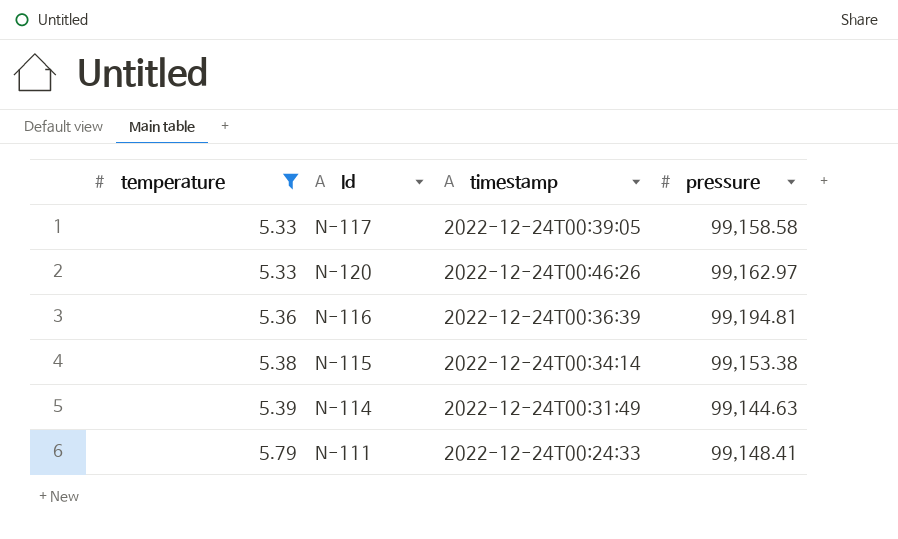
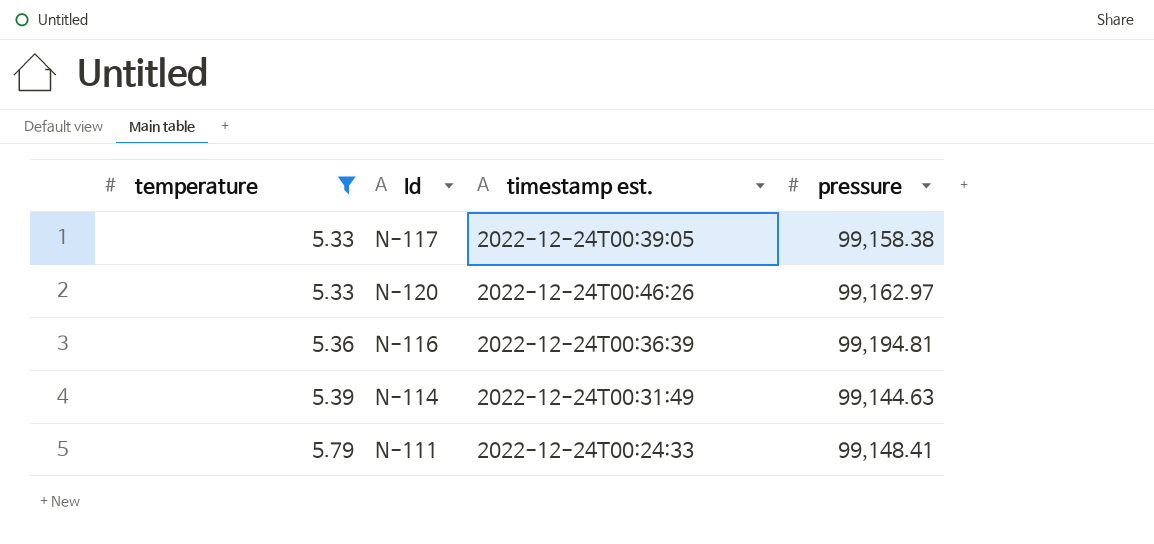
column name: timestamp -> timestamp est.
row N-115: 5.38 | 2022-12-24T00:34:14 | 99,153.38 -> none
N-117 | pressure: 99,158.58 -> 99,158.38

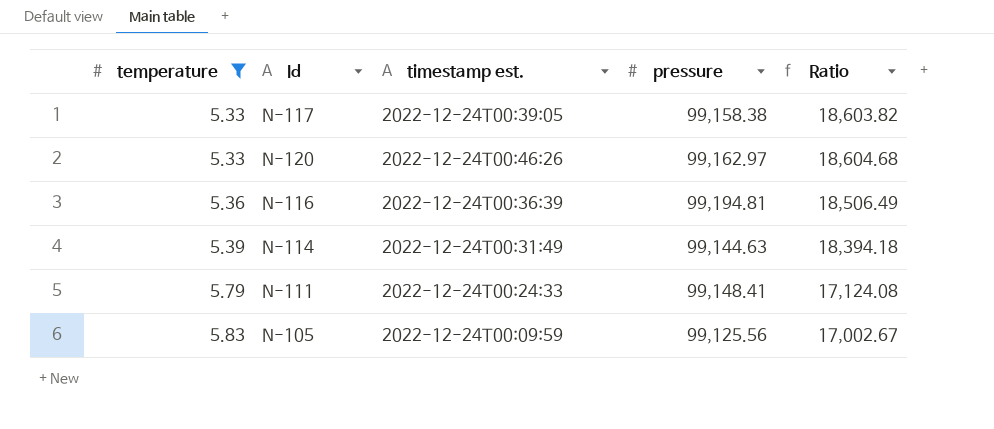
column Ratio | formula: none -> [pressure] / [temperature]
row N-105: none -> 5.83 | 2022-12-24T00:09:59 | 99,125.56 | 17,002.67

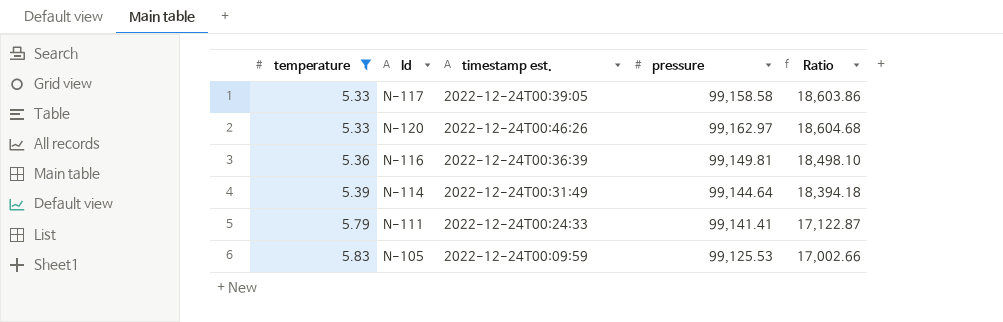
N-117 | pressure: 99,158.38 -> 99,158.58
N-117 | Ratio: 18,603.82 -> 18,603.86
N-116 | pressure: 99,194.81 -> 99,149.81
N-116 | Ratio: 18,506.49 -> 18,498.10
N-114 | pressure: 99,144.63 -> 99,144.64
N-111 | pressure: 99,148.41 -> 99,141.41
N-111 | Ratio: 17,124.08 -> 17,122.87
N-105 | pressure: 99,125.56 -> 99,125.53
N-105 | Ratio: 17,002.67 -> 17,002.66

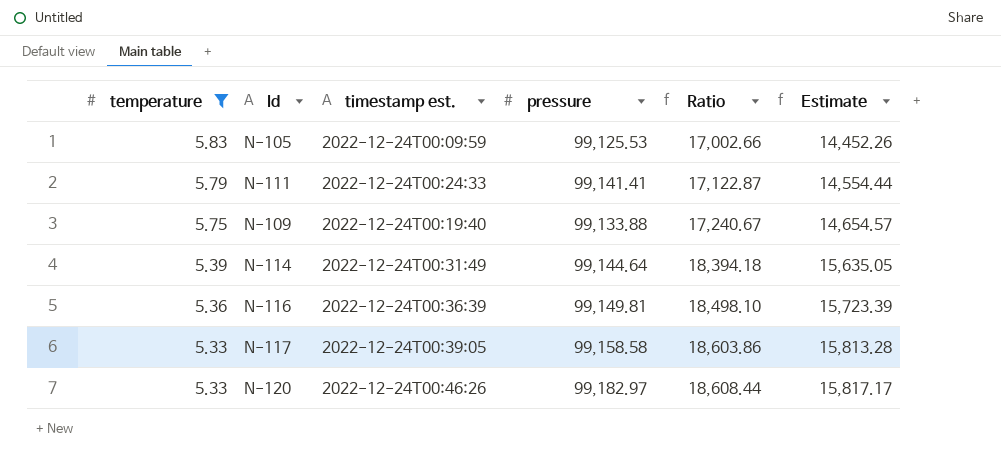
row order: temperature ascending -> temperature descending
column Estimate | formula: none -> [Ratio] * 0.85
row N-109: none -> 5.75 | 2022-12-24T00:19:40 | 99,133.88 | 17,240.67 | 14,654.57
N-120 | pressure: 99,162.97 -> 99,182.97
N-120 | Ratio: 18,604.68 -> 18,608.44

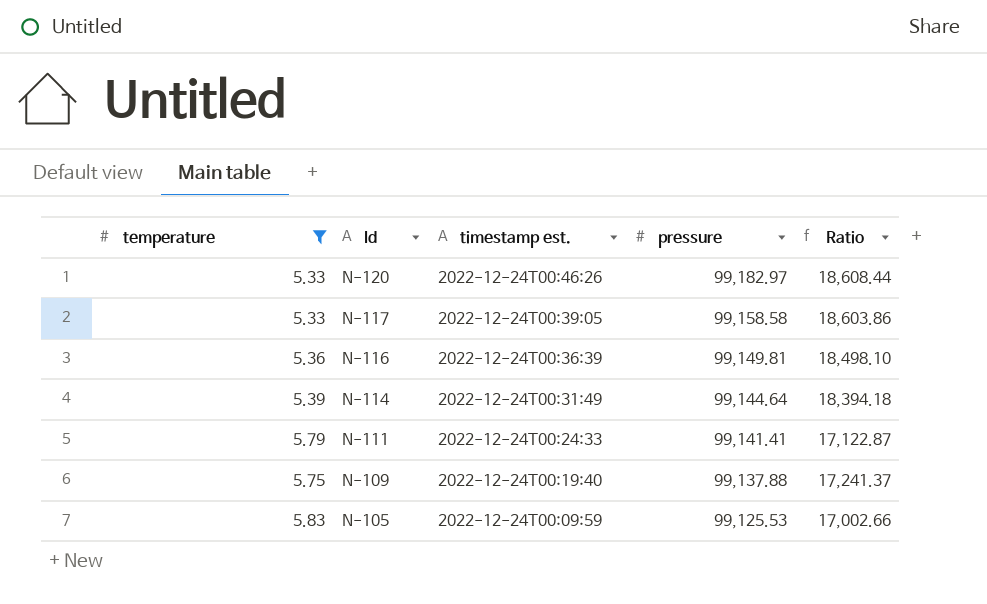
row order: temperature descending -> Id descending
column Estimate | formula: [Ratio] * 0.85 -> none
N-109 | pressure: 99,133.88 -> 99,137.88
N-109 | Ratio: 17,240.67 -> 17,241.37

